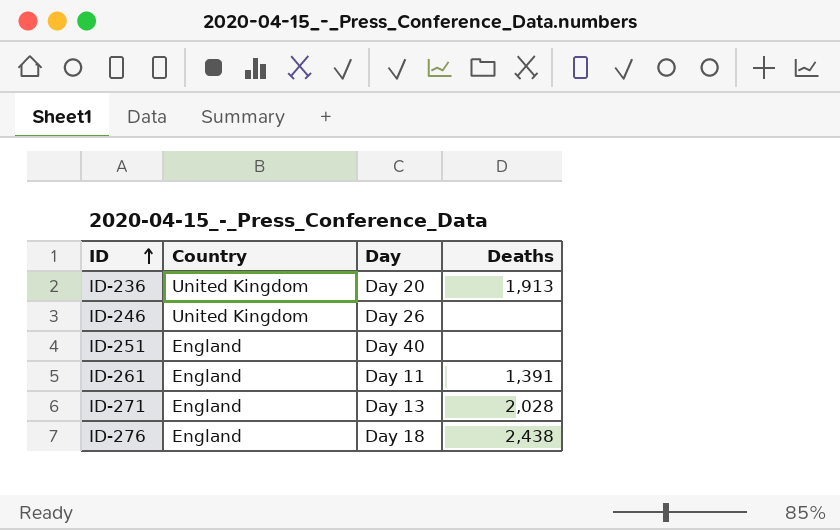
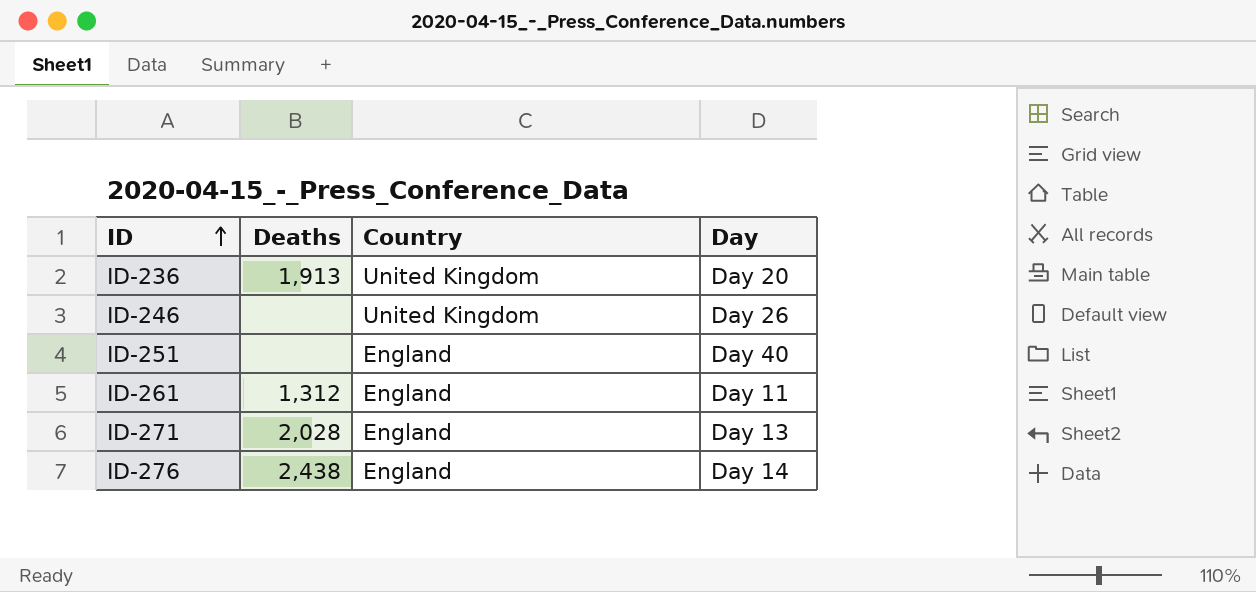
column Deaths | position: 4 -> 2
ID-261 | Deaths: 1,391 -> 1,312
ID-276 | Day: Day 18 -> Day 14

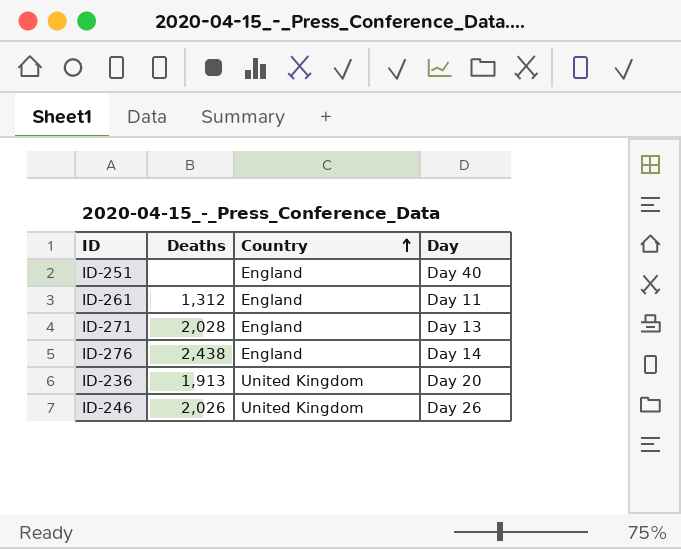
row order: ID ascending -> Country ascending
ID-246 | Deaths: none -> 2,026

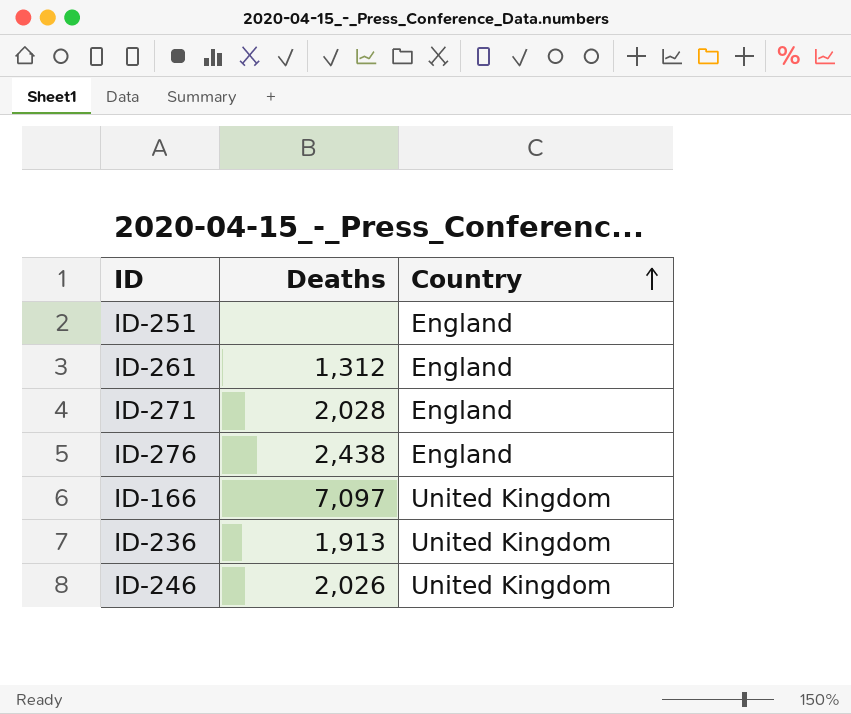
column Day | position: 4 -> none
row ID-166: none -> 7,097 | United Kingdom

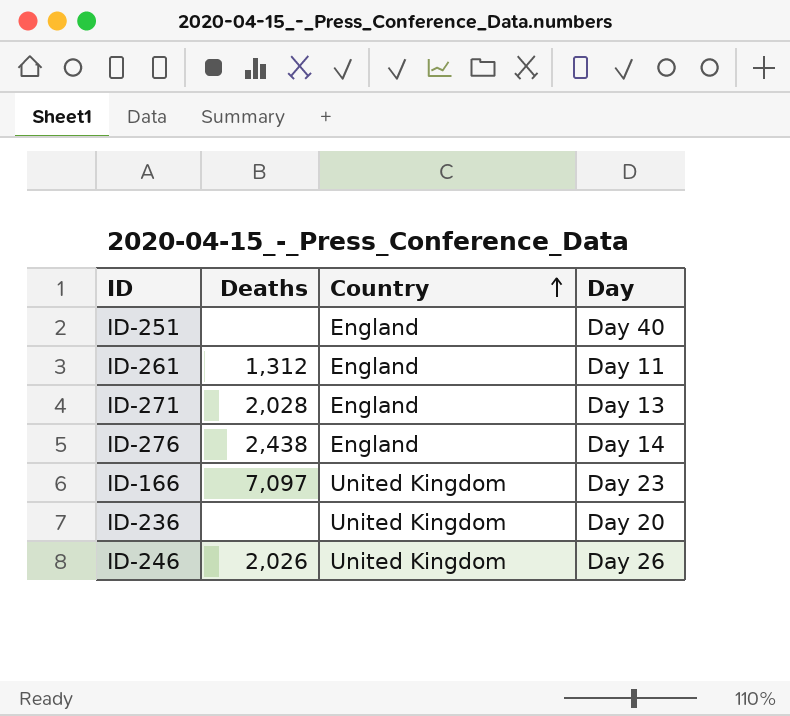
column Day | position: none -> 4
ID-236 | Deaths: 1,913 -> none

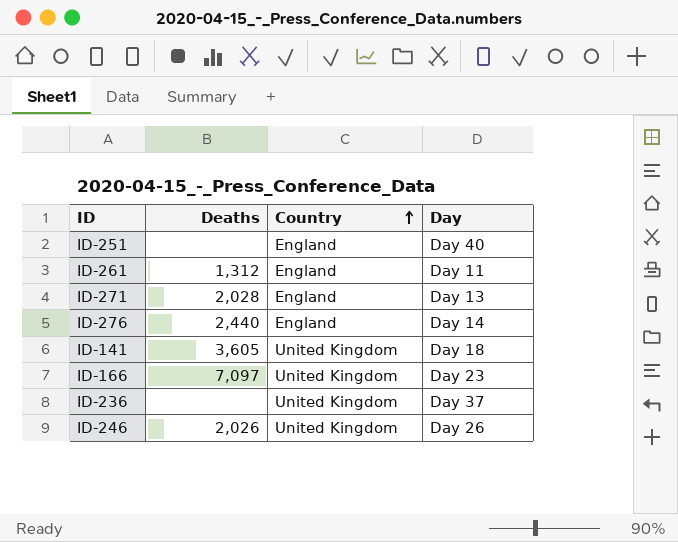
ID-276 | Deaths: 2,438 -> 2,440
row ID-141: none -> 3,605 | United Kingdom | Day 18
ID-236 | Day: Day 20 -> Day 37

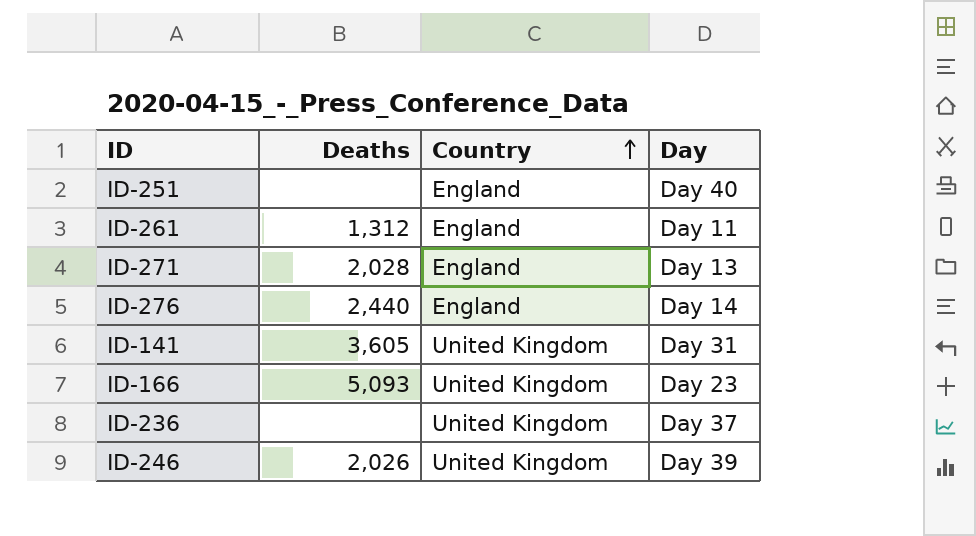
ID-141 | Day: Day 18 -> Day 31
ID-166 | Deaths: 7,097 -> 5,093
ID-246 | Day: Day 26 -> Day 39

